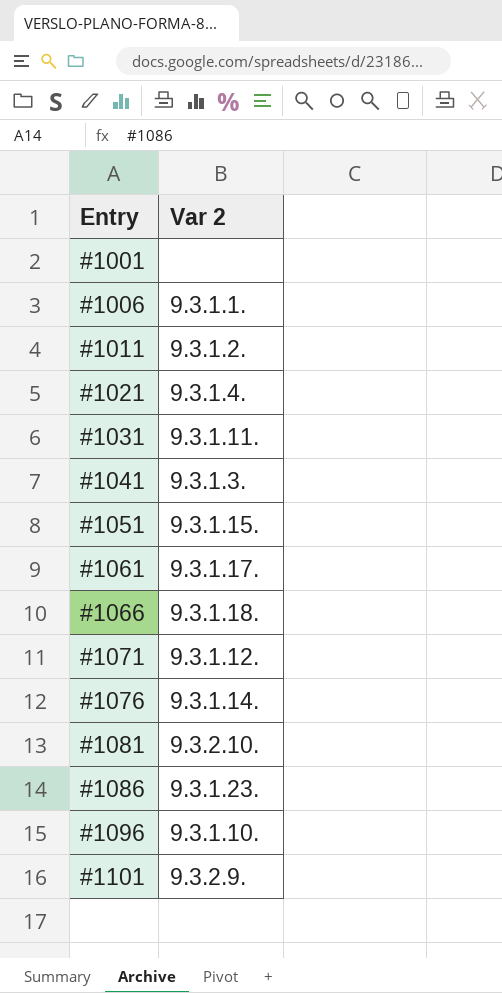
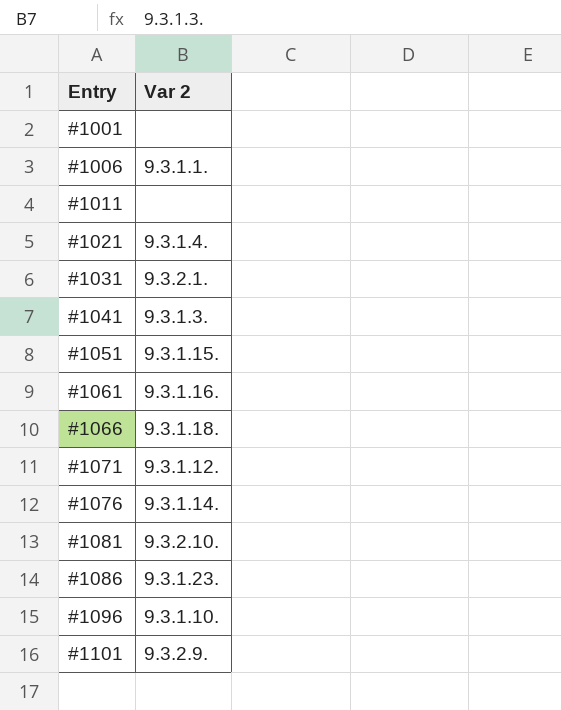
#1011 | Var 2: 9.3.1.2. -> none
#1031 | Var 2: 9.3.1.11. -> 9.3.2.1.
#1061 | Var 2: 9.3.1.17. -> 9.3.1.16.

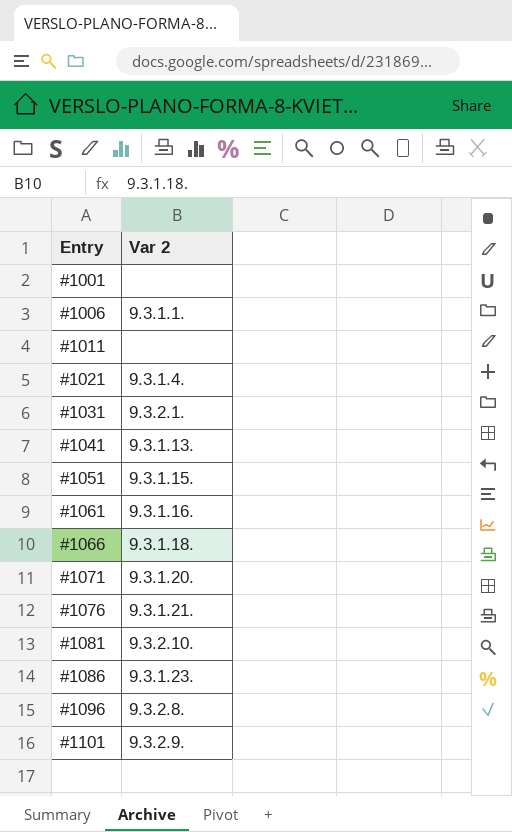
#1041 | Var 2: 9.3.1.3. -> 9.3.1.13.
#1071 | Var 2: 9.3.1.12. -> 9.3.1.20.
#1076 | Var 2: 9.3.1.14. -> 9.3.1.21.
#1096 | Var 2: 9.3.1.10. -> 9.3.2.8.

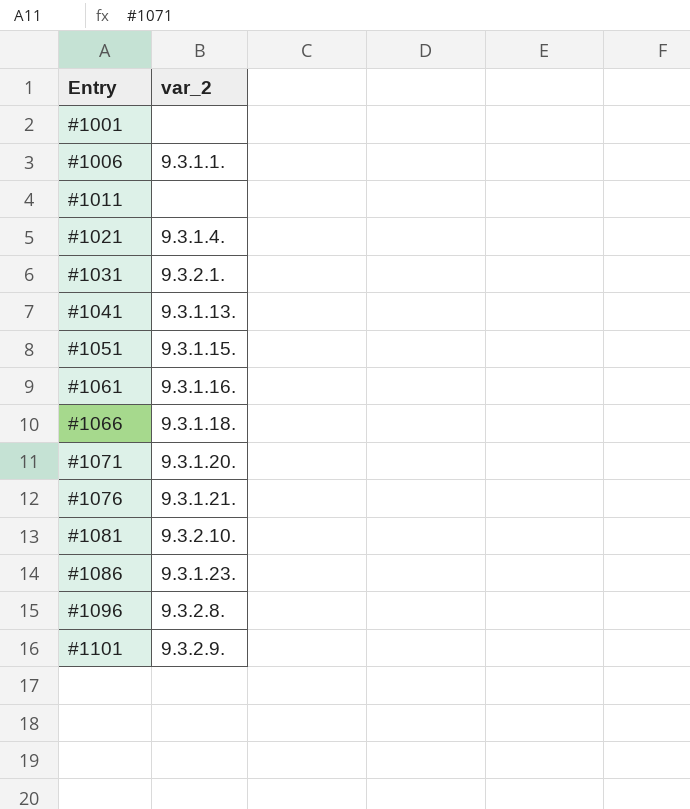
column name: Var 2 -> var_2

